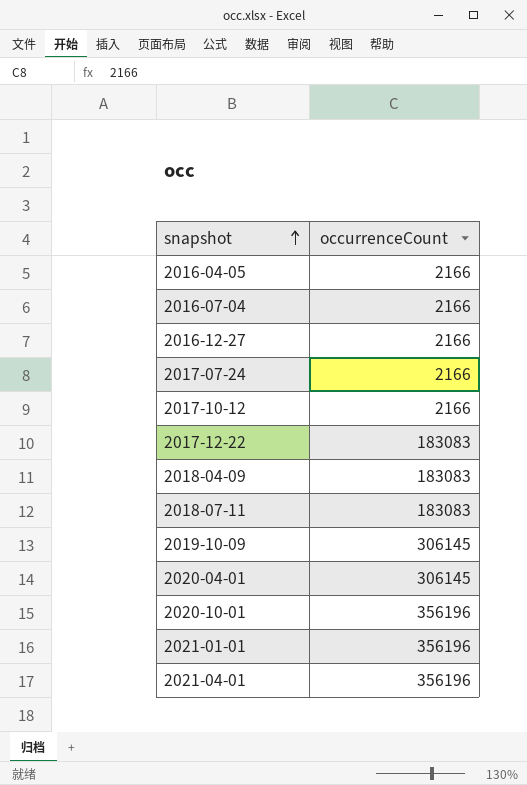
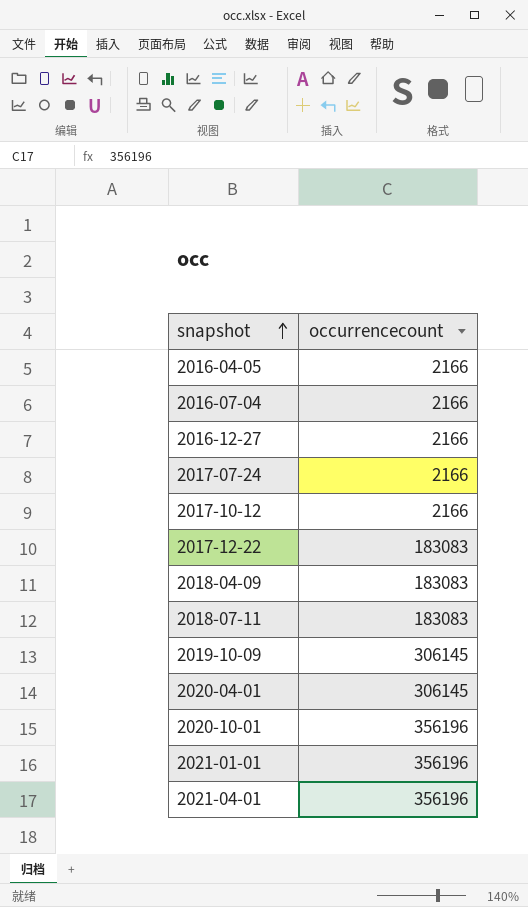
column name: occurrenceCount -> occurrencecount

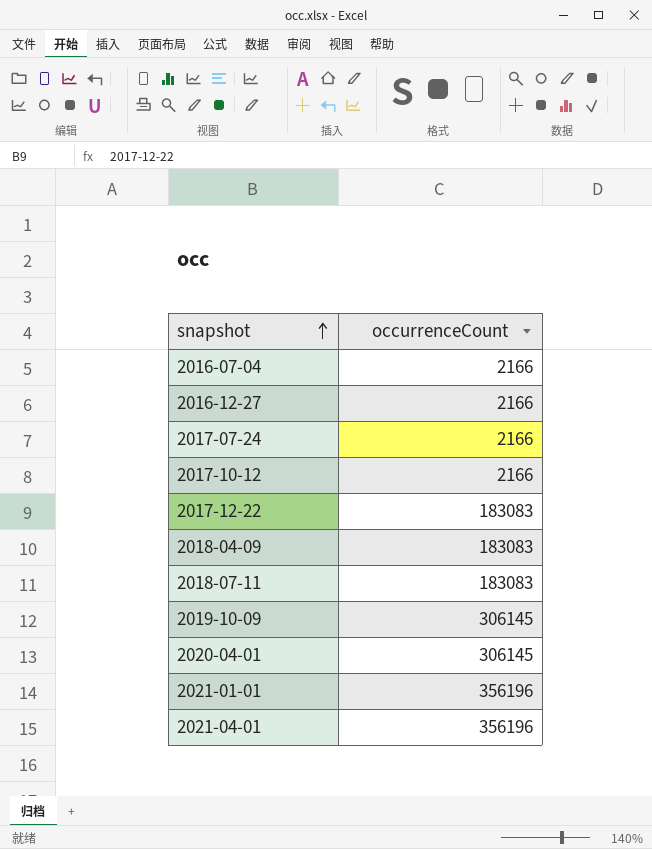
column name: occurrencecount -> occurrenceCount
row 2016-04-05: 2166 -> none
row 2020-10-01: 356196 -> none

